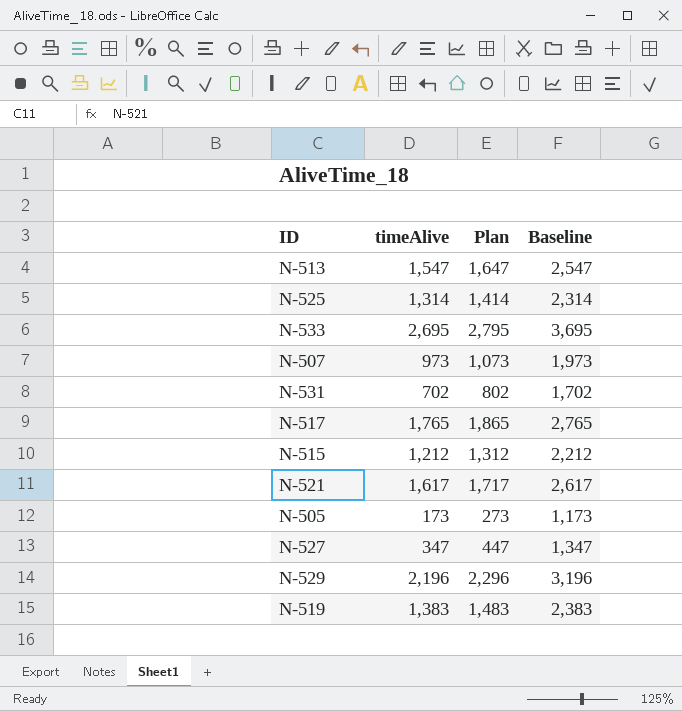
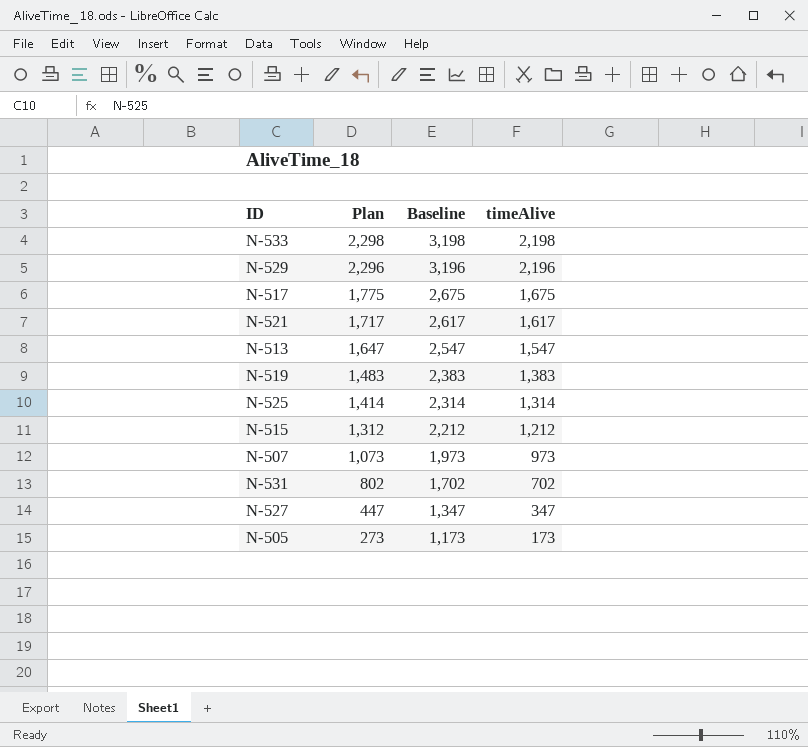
row order: none -> Plan descending
column timeAlive | position: 2 -> 4
N-533 | Plan: 2,795 -> 2,298
N-533 | Baseline: 3,695 -> 3,198
N-533 | timeAlive: 2,695 -> 2,198
N-517 | Plan: 1,865 -> 1,775
N-517 | Baseline: 2,765 -> 2,675
N-517 | timeAlive: 1,765 -> 1,675

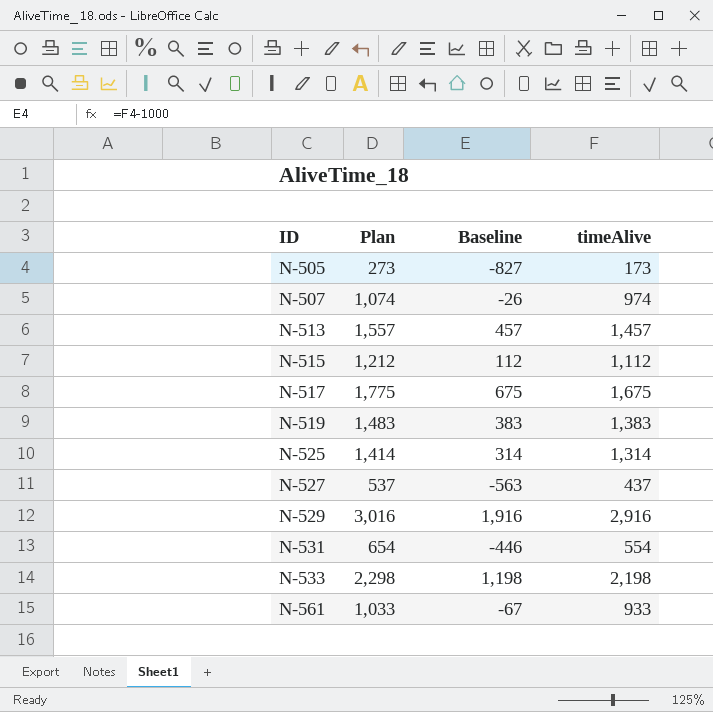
row order: Plan descending -> ID ascending
column Baseline | formula: [timeAlive] + 1000 -> [timeAlive] - 1000
row N-521: 1,717 | 2,617 | 1,617 -> none
N-507 | Plan: 1,073 -> 1,074
N-507 | timeAlive: 973 -> 974
N-513 | Plan: 1,647 -> 1,557
N-513 | timeAlive: 1,547 -> 1,457
N-515 | Plan: 1,312 -> 1,212
N-515 | timeAlive: 1,212 -> 1,112
N-527 | Plan: 447 -> 537
N-527 | timeAlive: 347 -> 437
N-529 | Plan: 2,296 -> 3,016
N-529 | timeAlive: 2,196 -> 2,916
N-531 | Plan: 802 -> 654
N-531 | timeAlive: 702 -> 554
row N-561: none -> 1,033 | -67 | 933

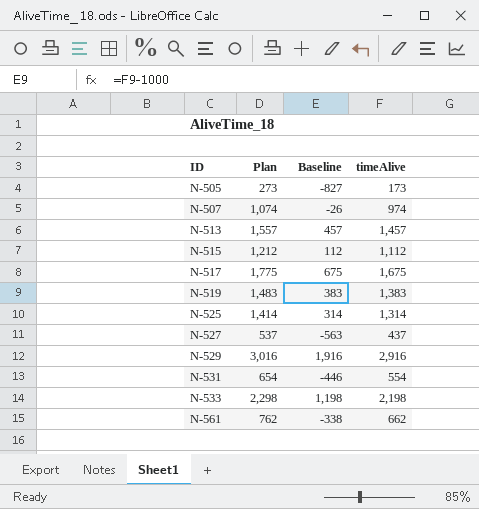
N-561 | Plan: 1,033 -> 762
N-561 | Baseline: -67 -> -338
N-561 | timeAlive: 933 -> 662

